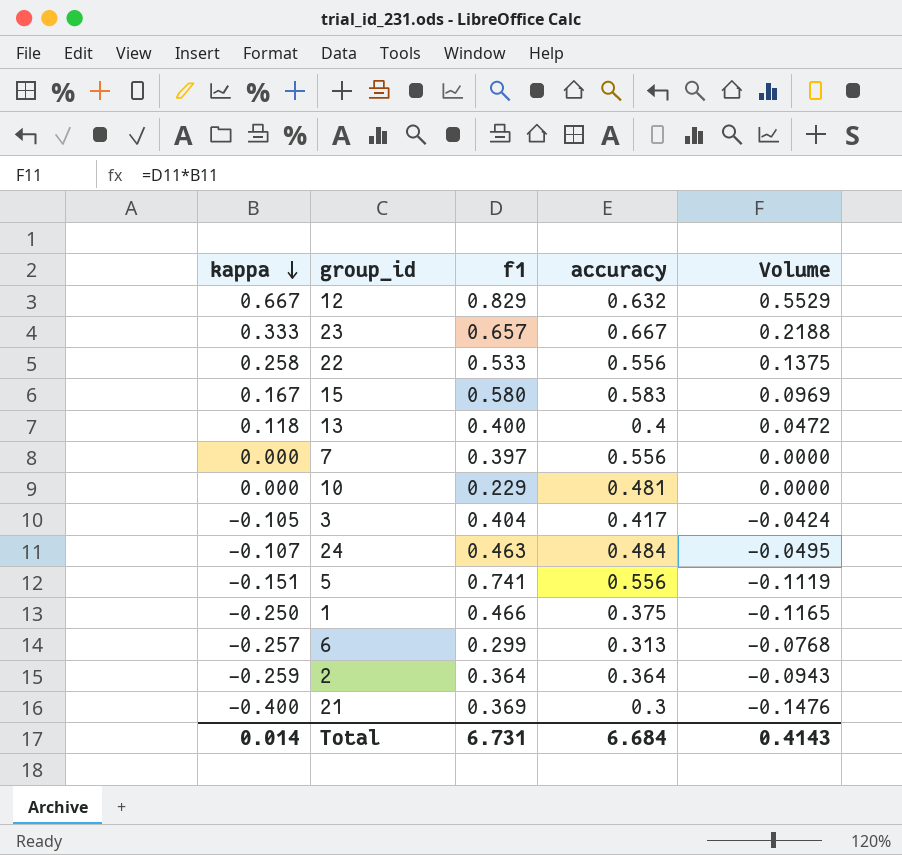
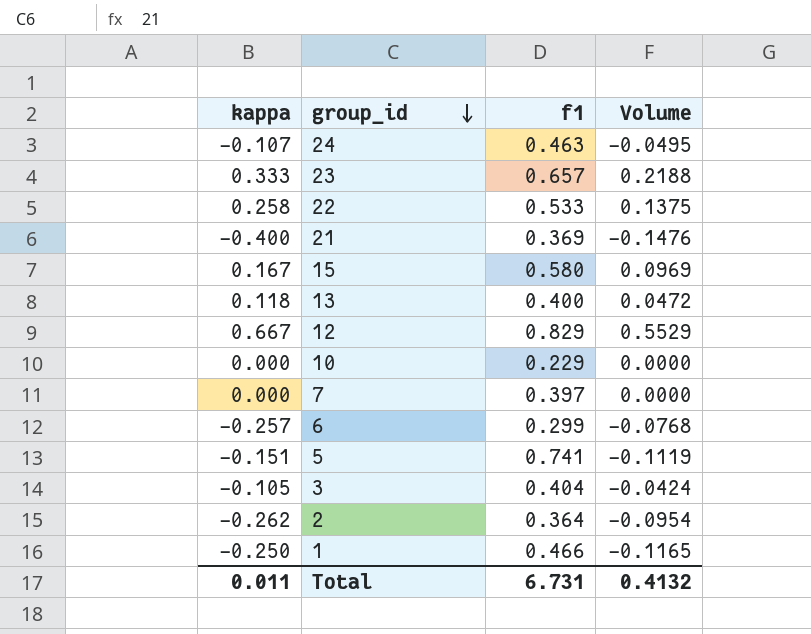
row order: kappa descending -> group_id descending
column accuracy | position: 4 -> none
2 | kappa: -0.259 -> -0.262
2 | Volume: -0.0943 -> -0.0954
Total | kappa: 0.014 -> 0.011
Total | Volume: 0.4143 -> 0.4132

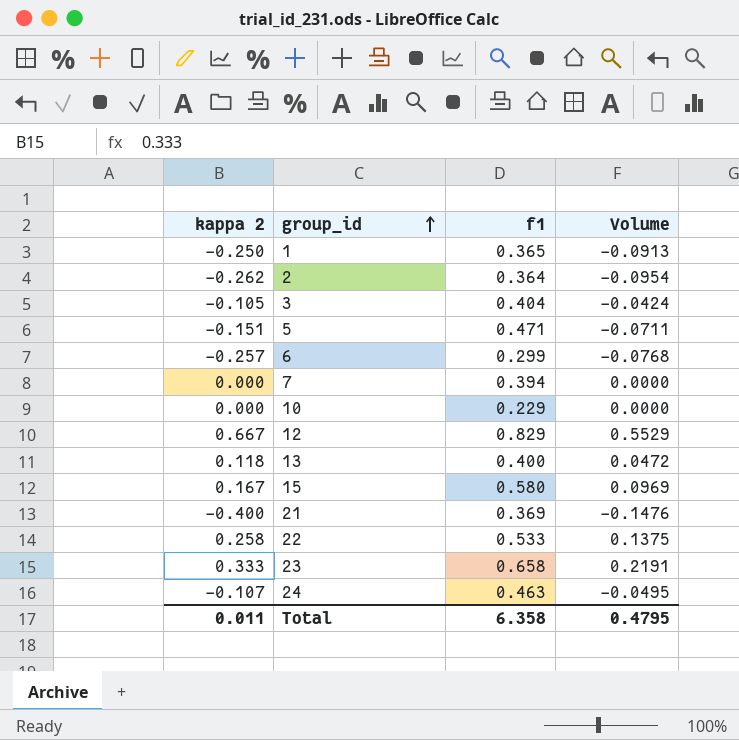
row order: group_id descending -> group_id ascending
column name: kappa -> kappa 2
1 | f1: 0.466 -> 0.365
1 | Volume: -0.1165 -> -0.0913
5 | f1: 0.741 -> 0.471
5 | Volume: -0.1119 -> -0.0711
7 | f1: 0.397 -> 0.394
23 | f1: 0.657 -> 0.658
23 | Volume: 0.2188 -> 0.2191
Total | f1: 6.731 -> 6.358
Total | Volume: 0.4132 -> 0.4795

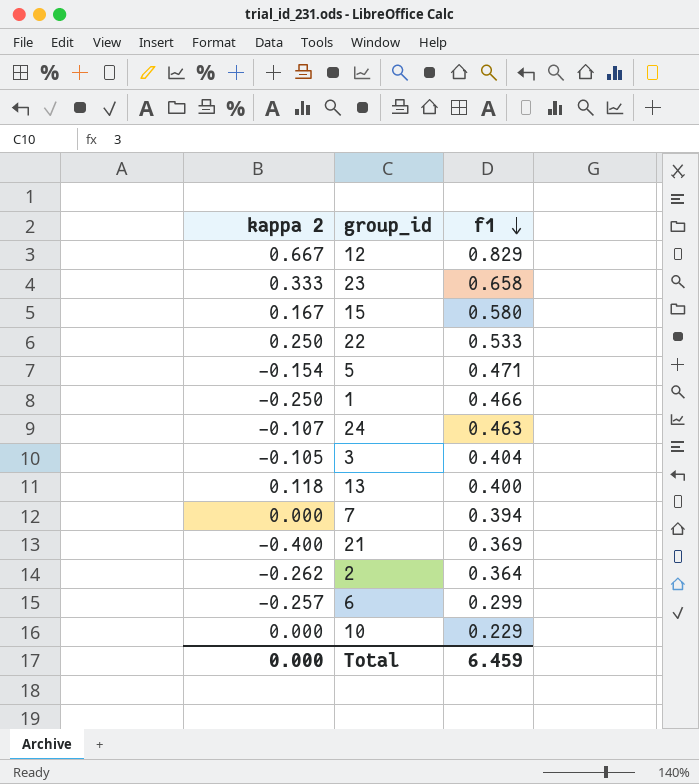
row order: group_id ascending -> f1 descending
column Volume | formula: [kappa 2] * [f1] -> none
22 | kappa 2: 0.258 -> 0.250
5 | kappa 2: -0.151 -> -0.154
1 | f1: 0.365 -> 0.466
Total | kappa 2: 0.011 -> 0.000
Total | f1: 6.358 -> 6.459

